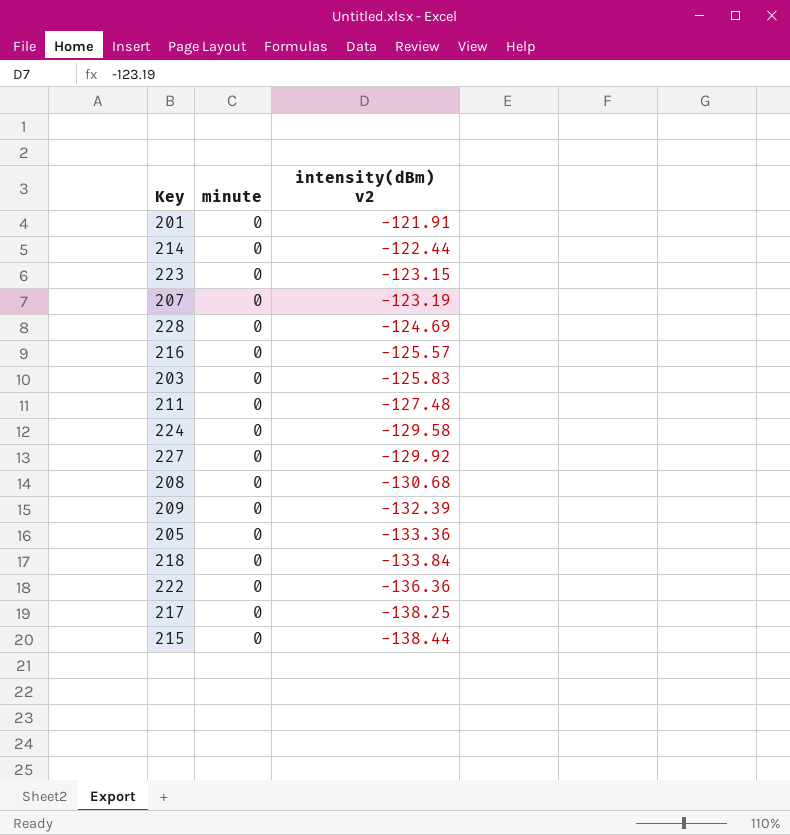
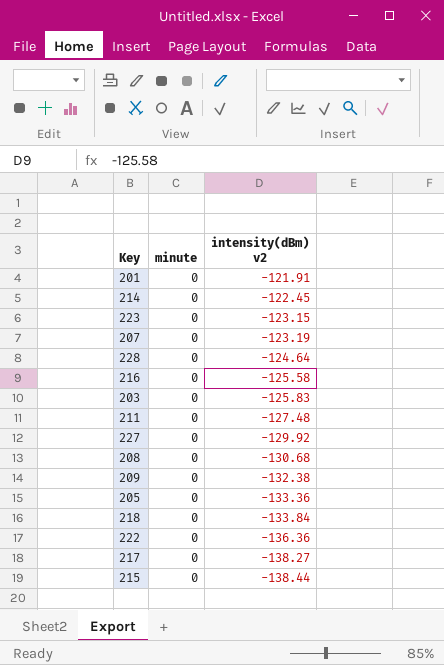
row 224: 0 | -129.58 -> none
214 | intensity(dBm) v2: -122.44 -> -122.45
228 | intensity(dBm) v2: -124.69 -> -124.64
216 | intensity(dBm) v2: -125.57 -> -125.58
209 | intensity(dBm) v2: -132.39 -> -132.38
217 | intensity(dBm) v2: -138.25 -> -138.27

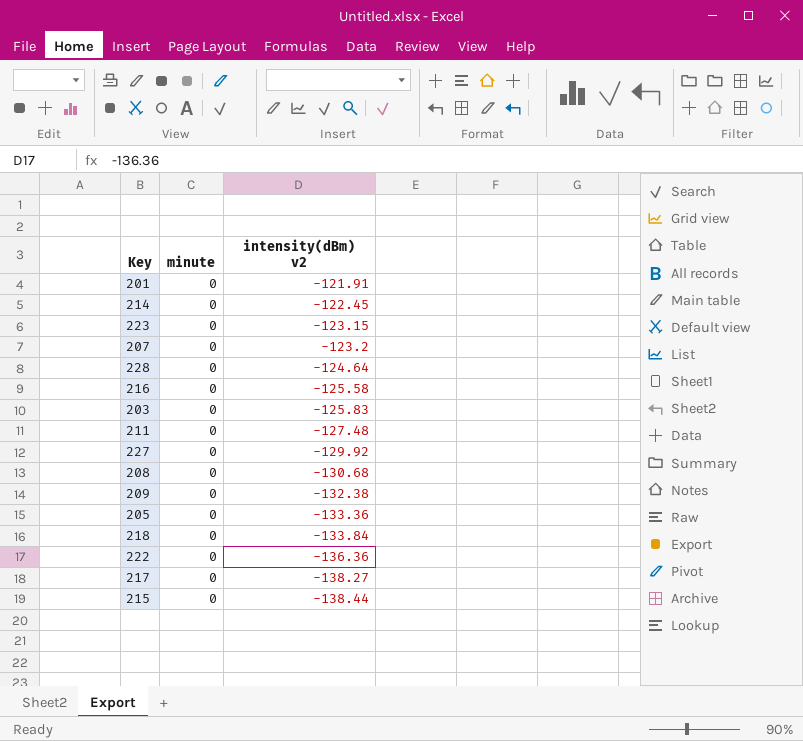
207 | intensity(dBm) v2: -123.19 -> -123.2

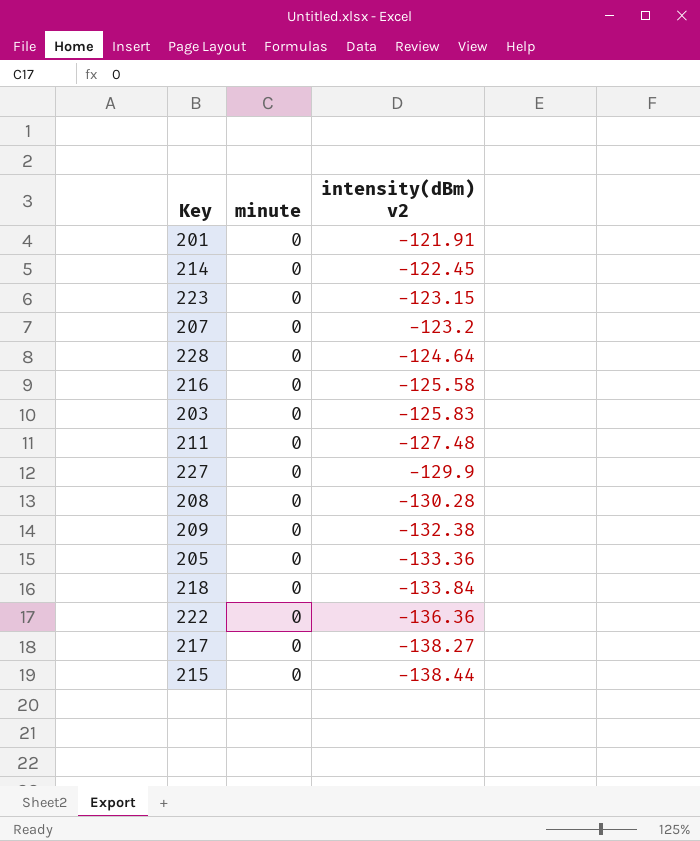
227 | intensity(dBm) v2: -129.92 -> -129.9
208 | intensity(dBm) v2: -130.68 -> -130.28

